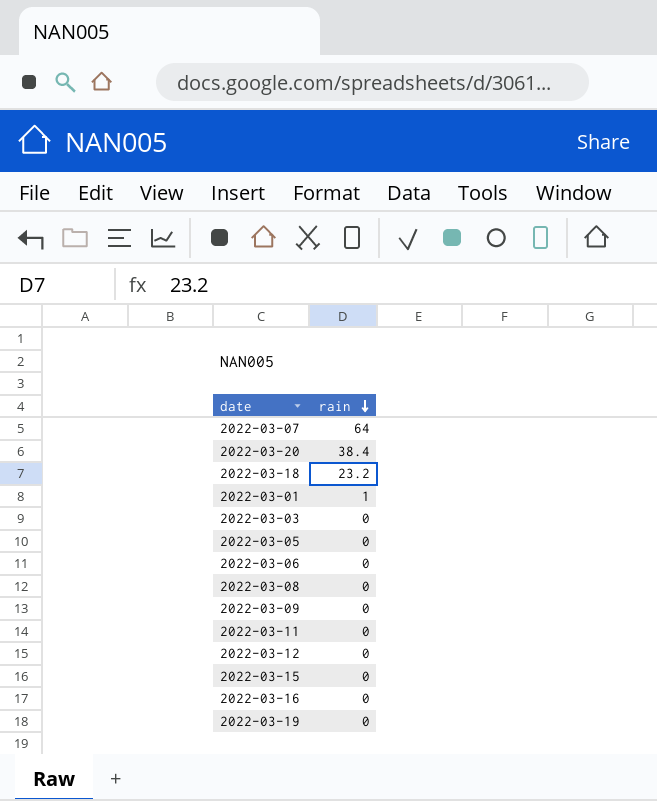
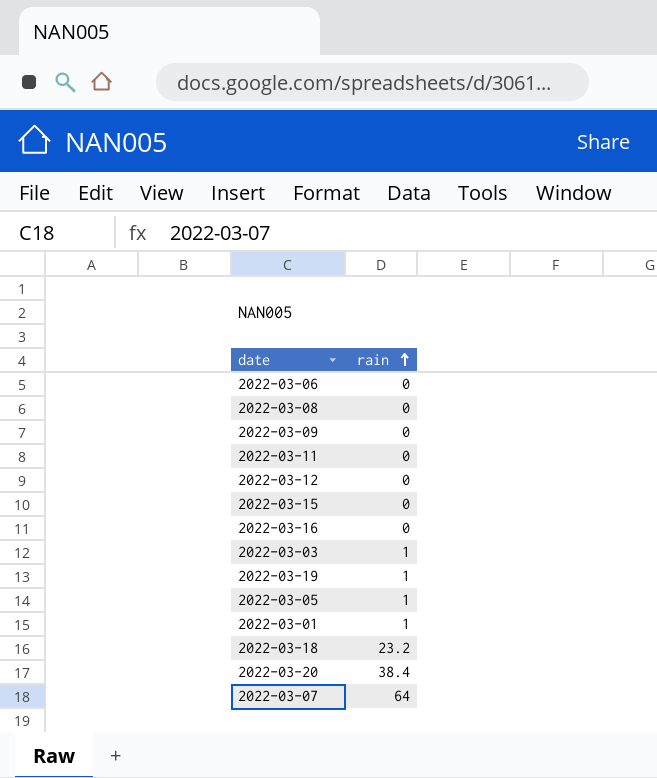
row order: rain descending -> rain ascending
2022-03-03 | rain: 0 -> 1
2022-03-19 | rain: 0 -> 1
2022-03-05 | rain: 0 -> 1

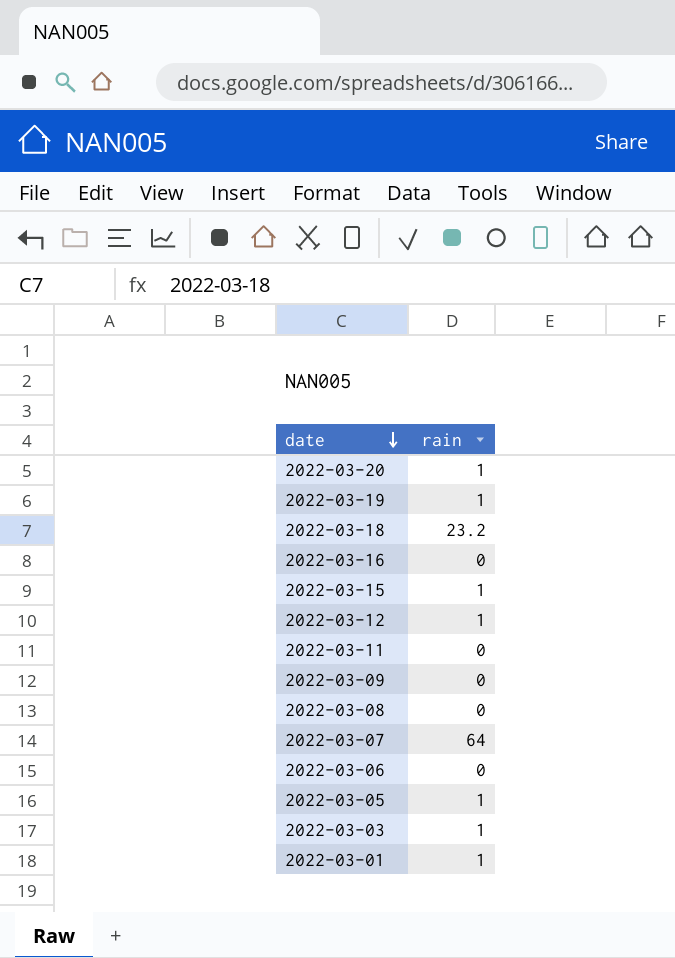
row order: rain ascending -> date descending
2022-03-20 | rain: 38.4 -> 1
2022-03-15 | rain: 0 -> 1
2022-03-12 | rain: 0 -> 1

